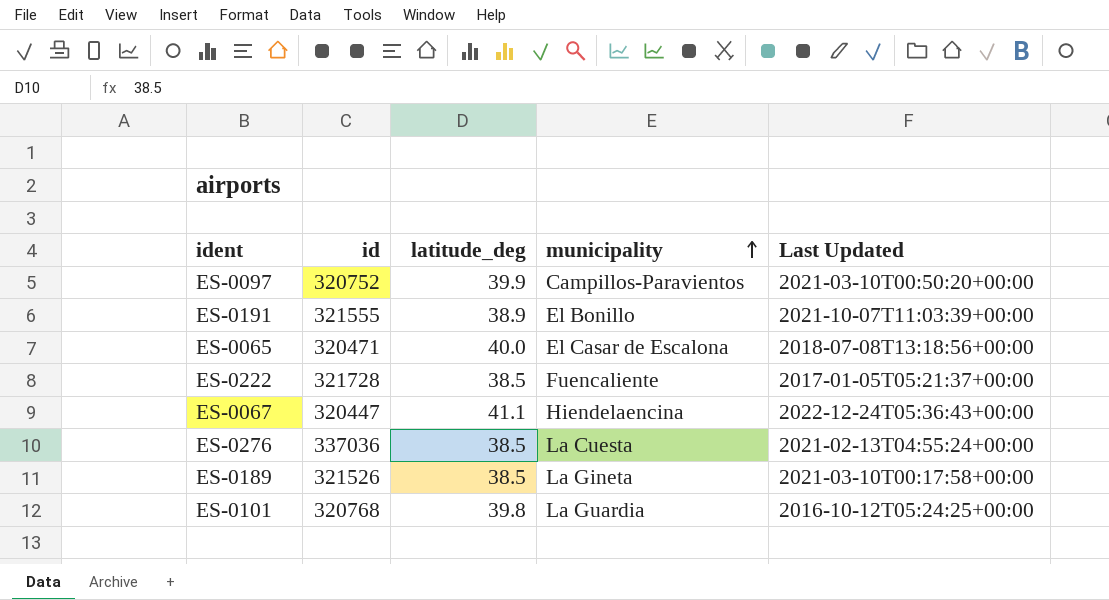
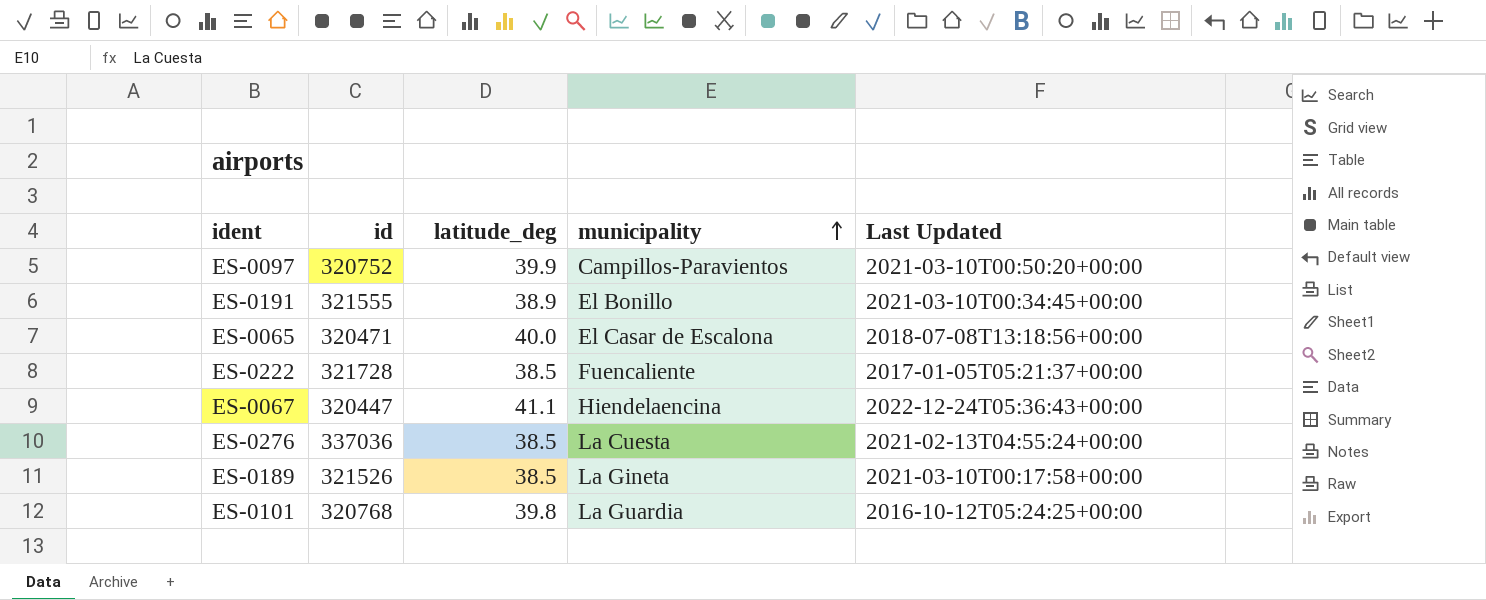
ES-0191 | Last Updated: 2021-10-07T11:03:39+00:00 -> 2021-03-10T00:34:45+00:00

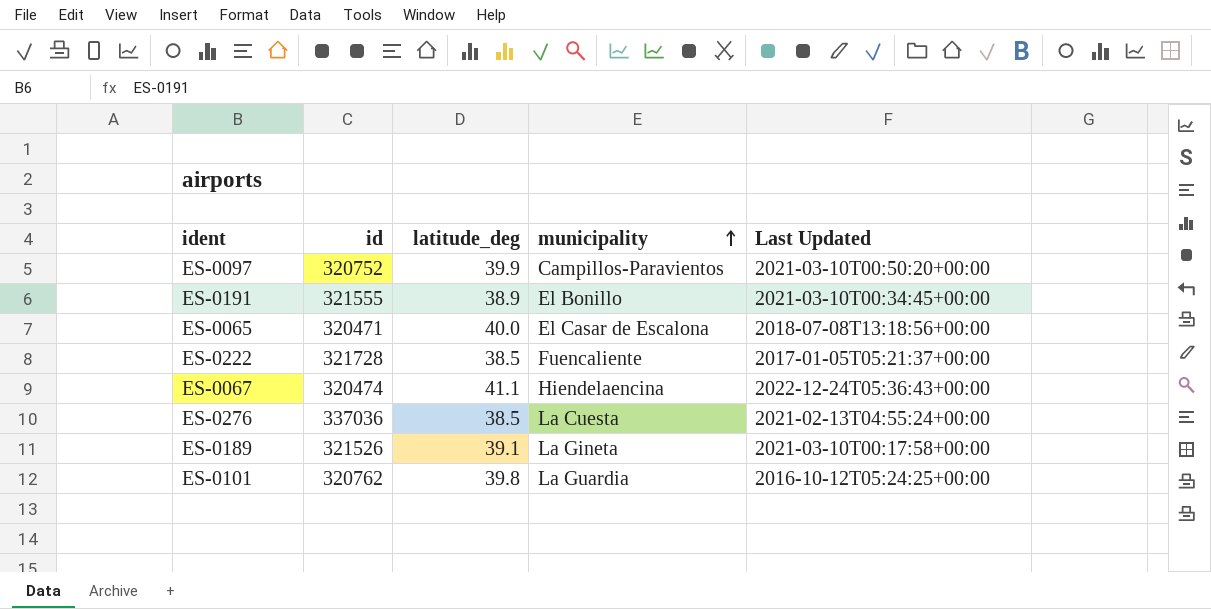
ES-0067 | id: 320447 -> 320474
ES-0189 | latitude_deg: 38.5 -> 39.1
ES-0101 | id: 320768 -> 320762

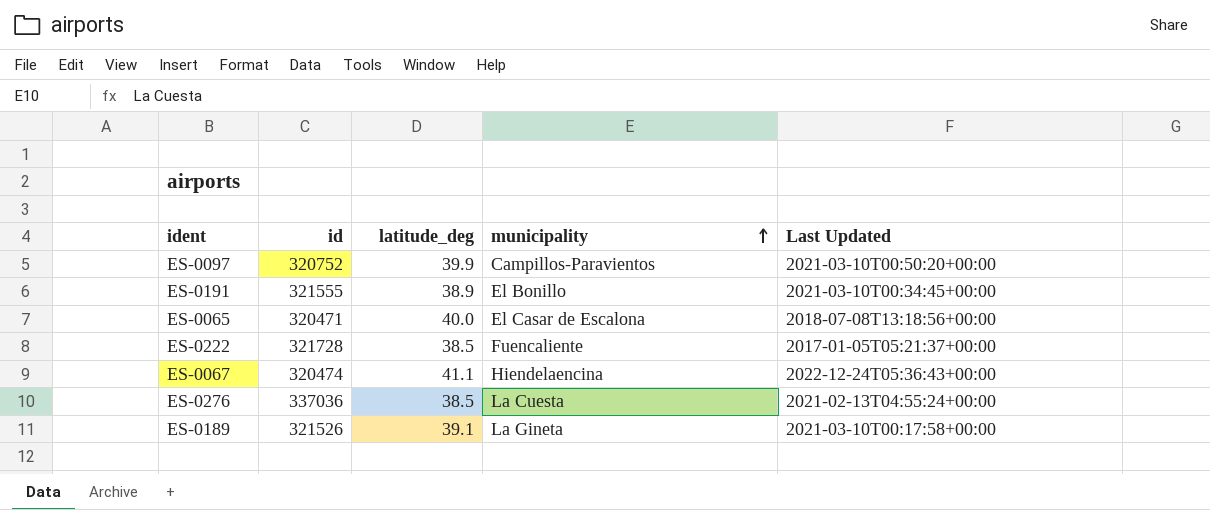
row ES-0101: 320762 | 39.8 | La Guardia | 2016-10-12T05:24:25+00:00 -> none

